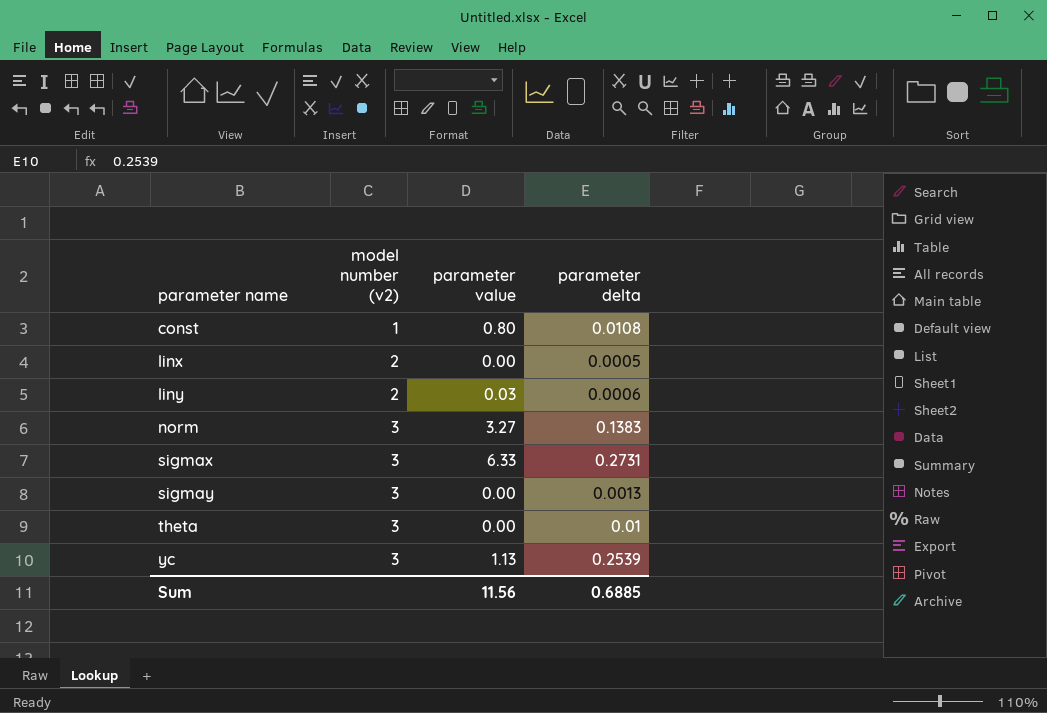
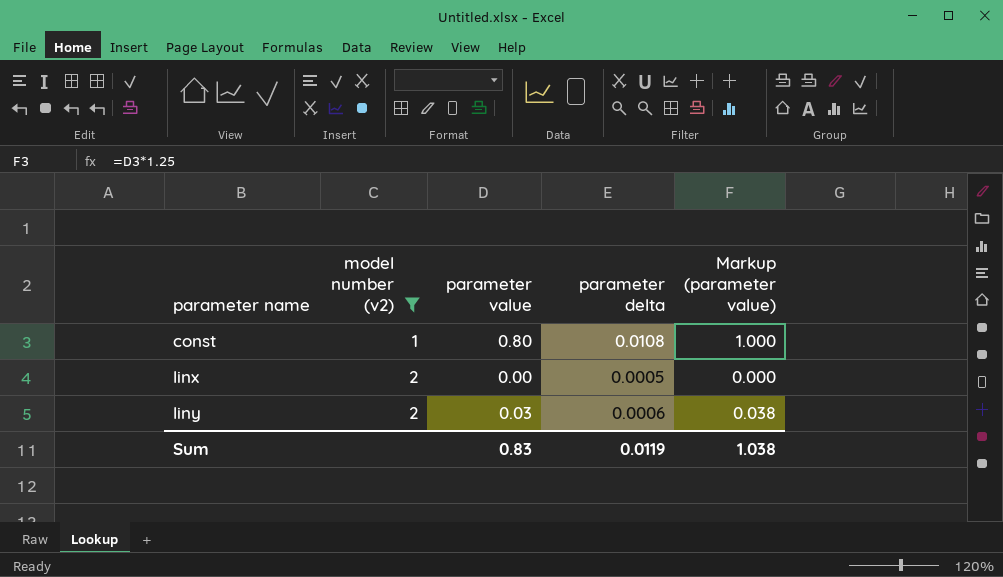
filter: none -> model number (v2) != 3
column Markup (parameter value) | formula: none -> [parameter value] * 1.25
Sum | parameter value: 11.56 -> 0.83
Sum | parameter delta: 0.6885 -> 0.0119

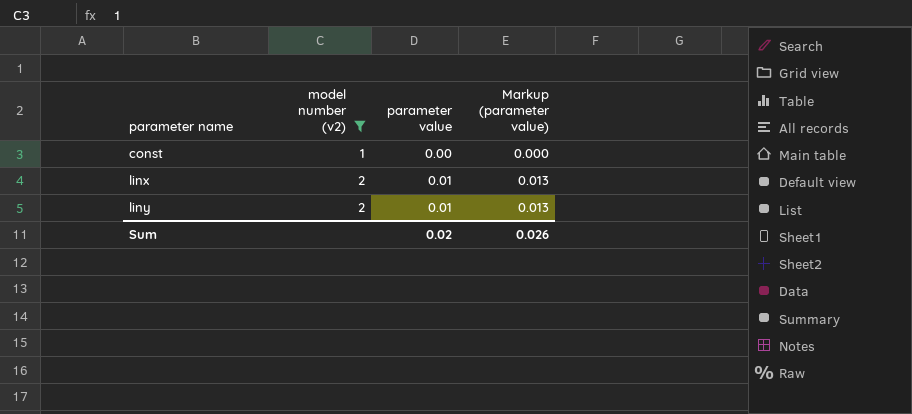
column parameter delta | position: 4 -> none
const | parameter value: 0.80 -> 0.00
const | Markup (parameter value): 1.000 -> 0.000
linx | parameter value: 0.00 -> 0.01
linx | Markup (parameter value): 0.000 -> 0.013
liny | parameter value: 0.03 -> 0.01
liny | Markup (parameter value): 0.038 -> 0.013
Sum | parameter value: 0.83 -> 0.02
Sum | Markup (parameter value): 1.038 -> 0.026

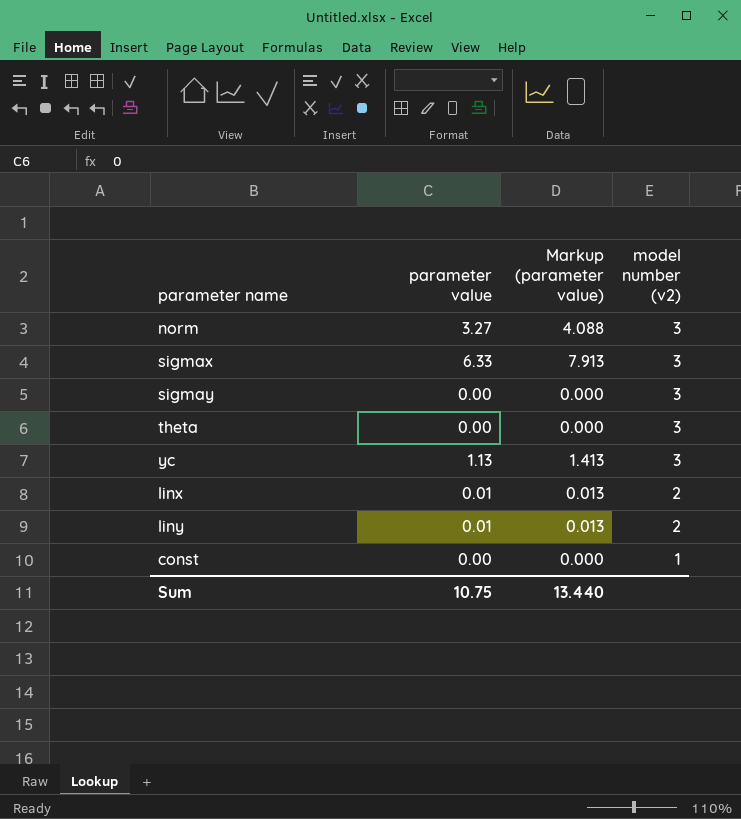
filter: model number (v2) != 3 -> none
row order: parameter name ascending -> model number (v2) descending
column model number (v2) | position: 2 -> 4
Sum | parameter value: 0.02 -> 10.75
Sum | Markup (parameter value): 0.026 -> 13.440

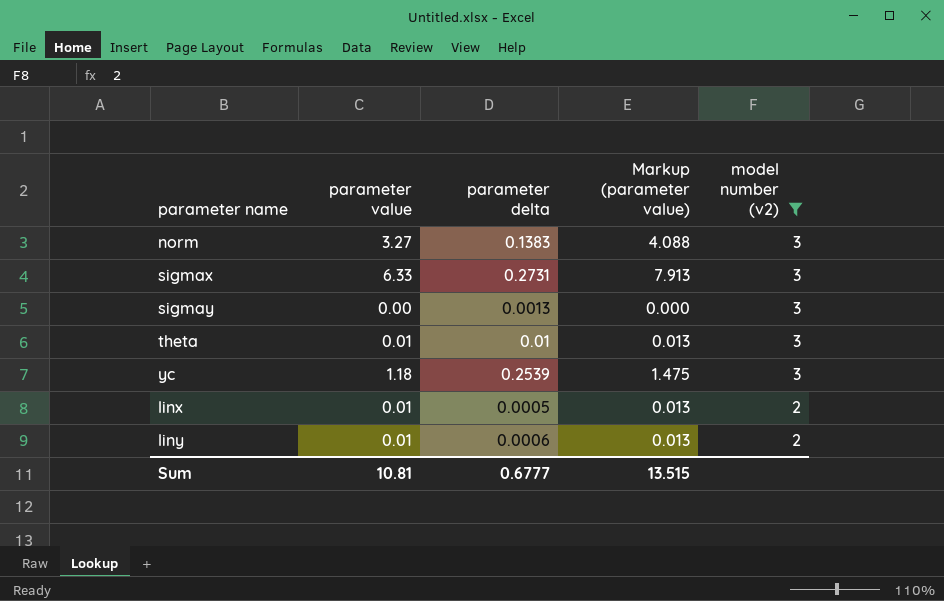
filter: none -> model number (v2) != 1
column parameter delta | position: none -> 3
theta | parameter value: 0.00 -> 0.01
theta | Markup (parameter value): 0.000 -> 0.013
yc | parameter value: 1.13 -> 1.18
yc | Markup (parameter value): 1.413 -> 1.475
Sum | parameter value: 10.75 -> 10.81
Sum | Markup (parameter value): 13.440 -> 13.515

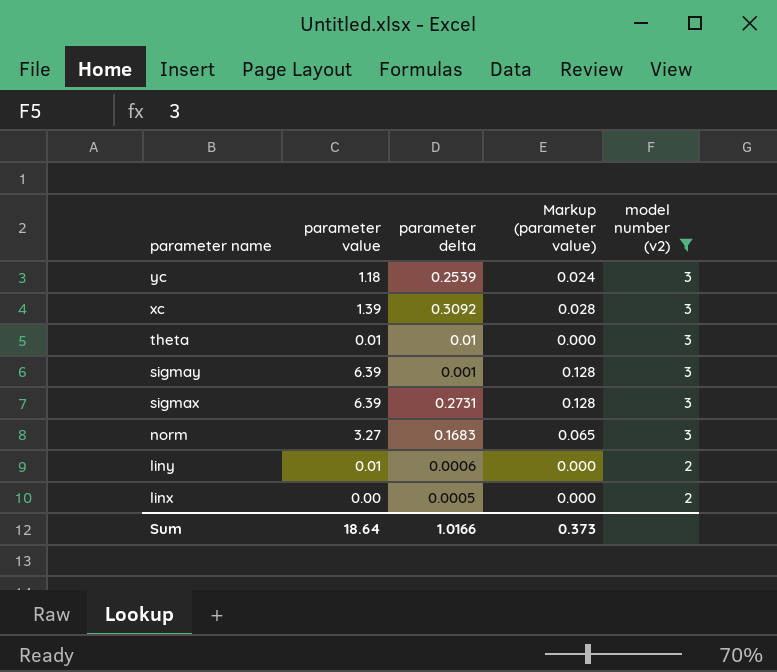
row order: model number (v2) descending -> parameter name descending
column Markup (parameter value) | formula: [parameter value] * 1.25 -> [parameter value] * 0.02
row xc: none -> 1.39 | 0.3092 | 0.028 | 3
sigmay | parameter value: 0.00 -> 6.39
sigmay | parameter delta: 0.0013 -> 0.001
sigmax | parameter value: 6.33 -> 6.39
norm | parameter delta: 0.1383 -> 0.1683
linx | parameter value: 0.01 -> 0.00
Sum | parameter value: 10.81 -> 18.64
Sum | parameter delta: 0.6777 -> 1.0166
Sum | Markup (parameter value): 13.515 -> 0.373

